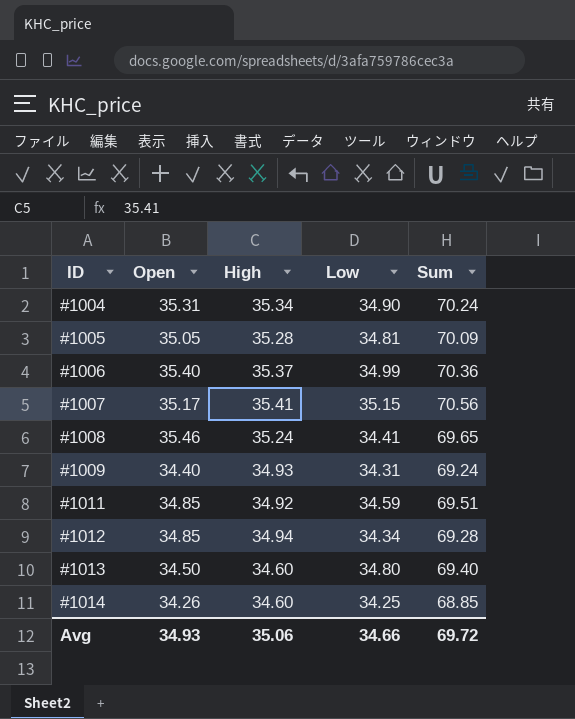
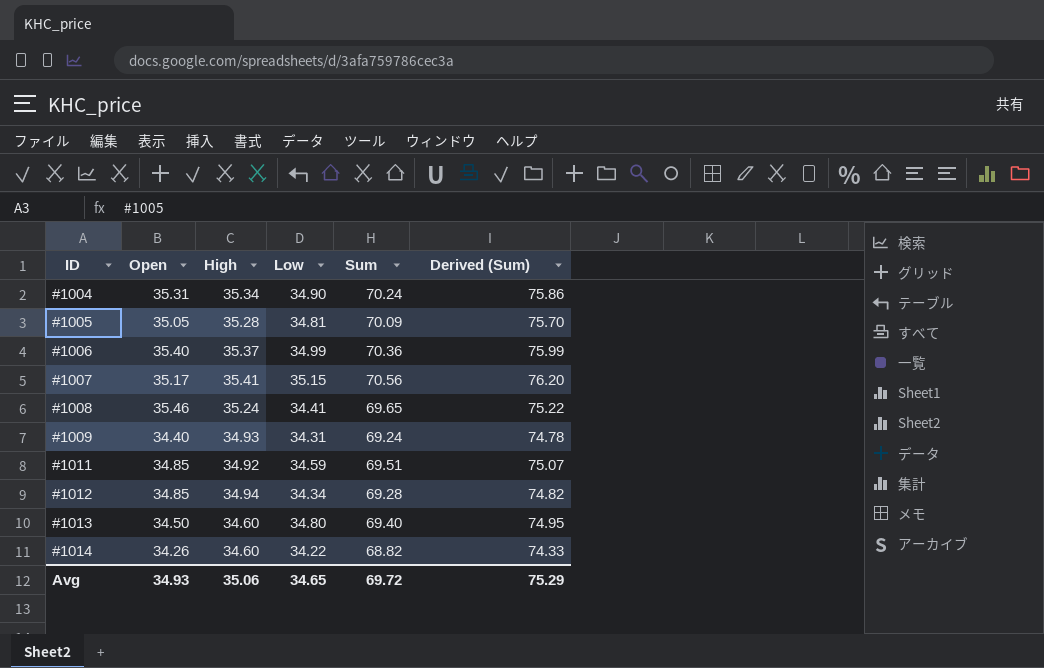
column Derived (Sum) | formula: none -> [Sum] * 1.08
#1014 | Low: 34.25 -> 34.22
#1014 | Sum: 68.85 -> 68.82
Avg | Low: 34.66 -> 34.65

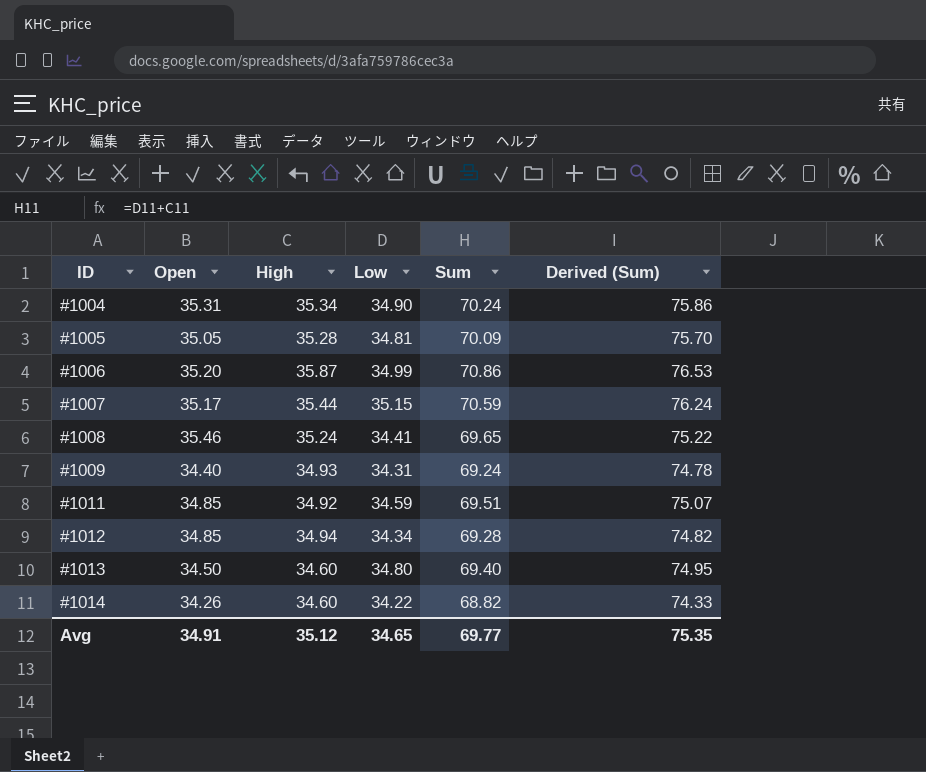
#1006 | Open: 35.40 -> 35.20
#1006 | High: 35.37 -> 35.87
#1006 | Sum: 70.36 -> 70.86
#1006 | Derived (Sum): 75.99 -> 76.53
#1007 | High: 35.41 -> 35.44
#1007 | Sum: 70.56 -> 70.59
#1007 | Derived (Sum): 76.20 -> 76.24
Avg | Open: 34.93 -> 34.91
Avg | High: 35.06 -> 35.12
Avg | Sum: 69.72 -> 69.77
Avg | Derived (Sum): 75.29 -> 75.35

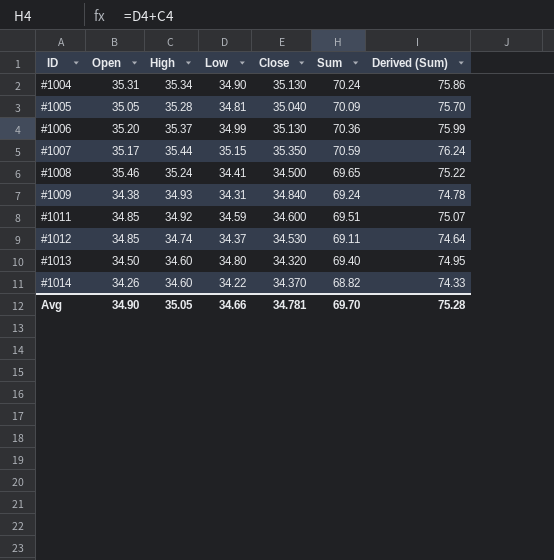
column Close | position: none -> 5
#1006 | High: 35.87 -> 35.37
#1006 | Sum: 70.86 -> 70.36
#1006 | Derived (Sum): 76.53 -> 75.99
#1009 | Open: 34.40 -> 34.38
#1012 | High: 34.94 -> 34.74
#1012 | Low: 34.34 -> 34.37
#1012 | Sum: 69.28 -> 69.11
#1012 | Derived (Sum): 74.82 -> 74.64
Avg | Open: 34.91 -> 34.90
Avg | High: 35.12 -> 35.05
Avg | Low: 34.65 -> 34.66
Avg | Sum: 69.77 -> 69.70
Avg | Derived (Sum): 75.35 -> 75.28

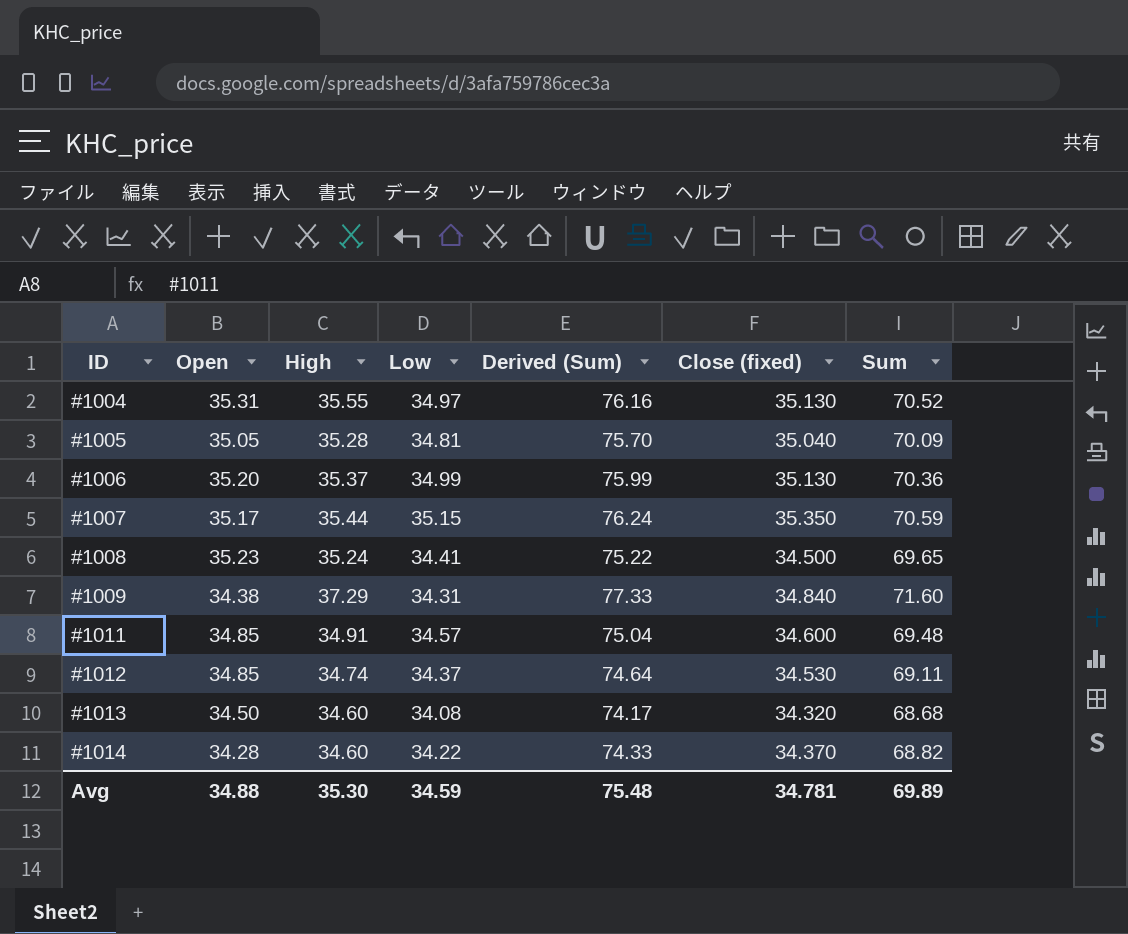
column Derived (Sum) | position: 7 -> 5
column name: Close -> Close (fixed)
#1004 | High: 35.34 -> 35.55
#1004 | Low: 34.90 -> 34.97
#1004 | Derived (Sum): 75.86 -> 76.16
#1004 | Sum: 70.24 -> 70.52
#1008 | Open: 35.46 -> 35.23
#1009 | High: 34.93 -> 37.29
#1009 | Derived (Sum): 74.78 -> 77.33
#1009 | Sum: 69.24 -> 71.60
#1011 | High: 34.92 -> 34.91
#1011 | Low: 34.59 -> 34.57
#1011 | Derived (Sum): 75.07 -> 75.04
#1011 | Sum: 69.51 -> 69.48
#1013 | Low: 34.80 -> 34.08
#1013 | Derived (Sum): 74.95 -> 74.17
#1013 | Sum: 69.40 -> 68.68
#1014 | Open: 34.26 -> 34.28
Avg | Open: 34.90 -> 34.88
Avg | High: 35.05 -> 35.30
Avg | Low: 34.66 -> 34.59
Avg | Derived (Sum): 75.28 -> 75.48
Avg | Sum: 69.70 -> 69.89

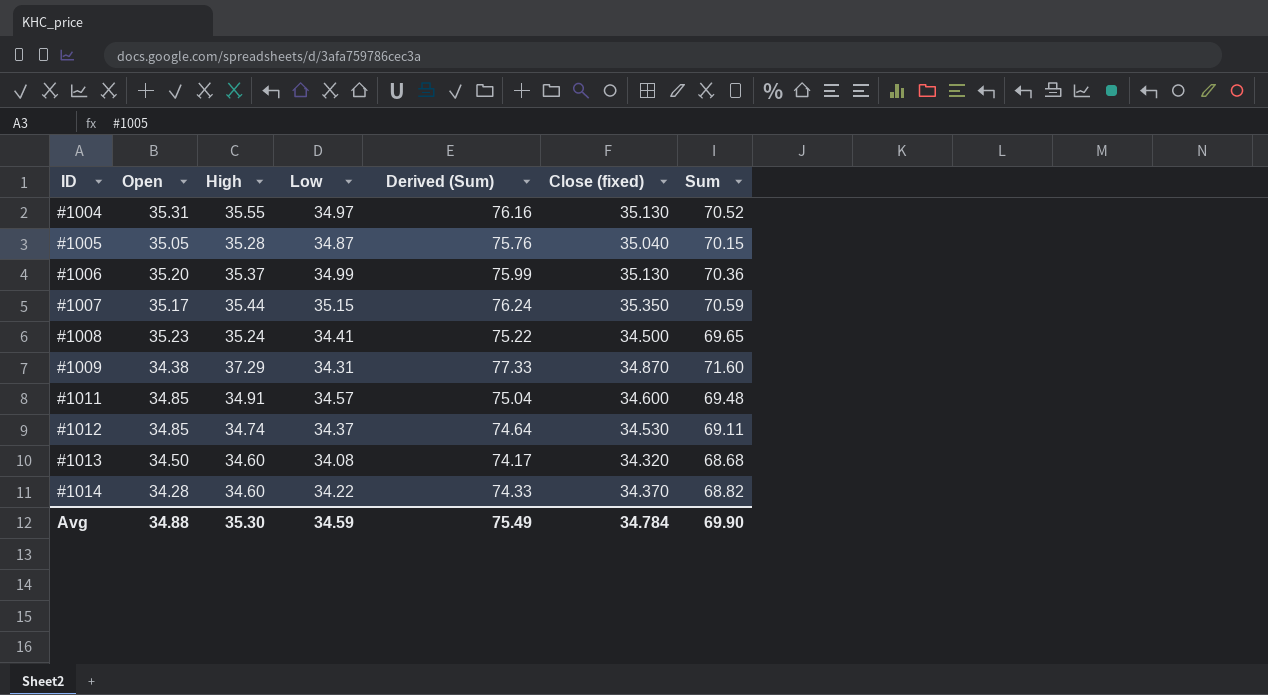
#1005 | Low: 34.81 -> 34.87
#1005 | Derived (Sum): 75.70 -> 75.76
#1005 | Sum: 70.09 -> 70.15
#1009 | Close (fixed): 34.840 -> 34.870
Avg | Derived (Sum): 75.48 -> 75.49
Avg | Close (fixed): 34.781 -> 34.784
Avg | Sum: 69.89 -> 69.90

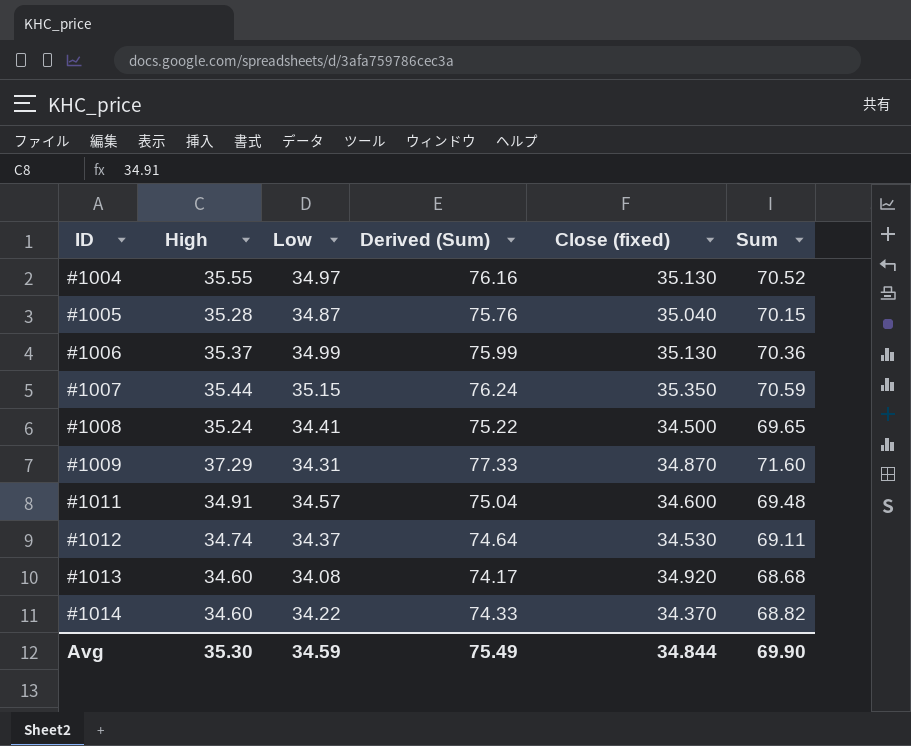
column Open | position: 2 -> none
#1013 | Close (fixed): 34.320 -> 34.920
Avg | Close (fixed): 34.784 -> 34.844

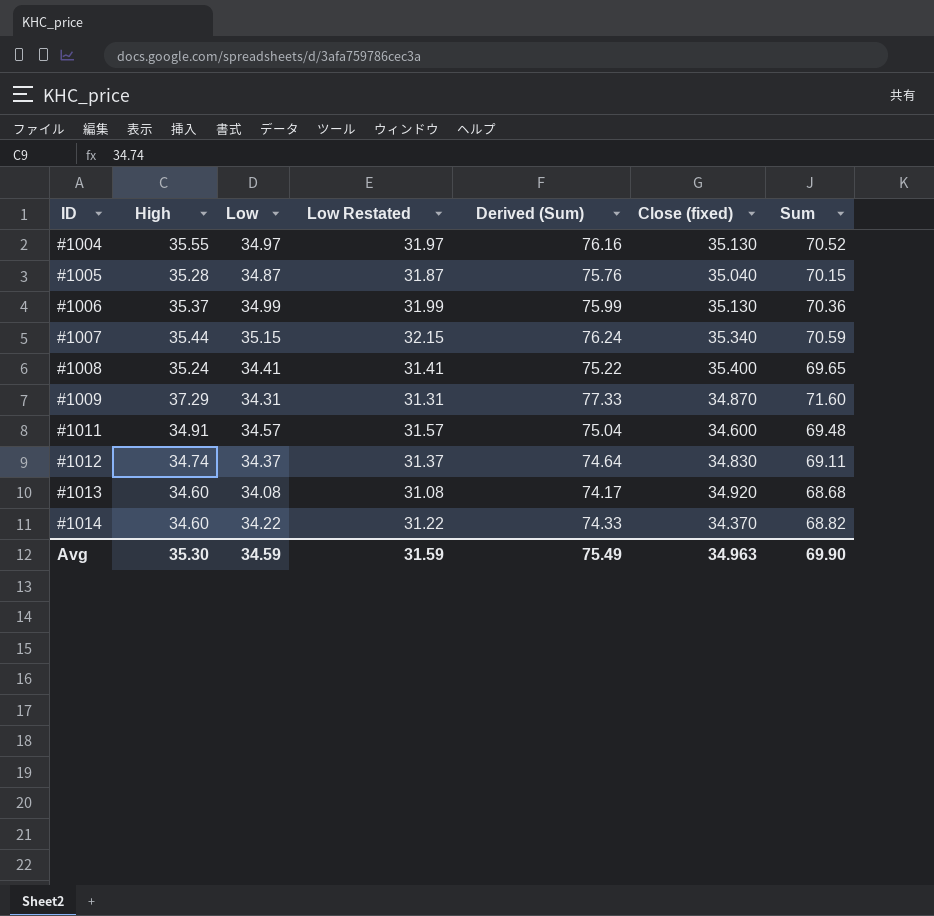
column Low Restated | formula: none -> [Low] - 3
#1007 | Close (fixed): 35.350 -> 35.340
#1008 | Close (fixed): 34.500 -> 35.400
#1012 | Close (fixed): 34.530 -> 34.830
Avg | Close (fixed): 34.844 -> 34.963

